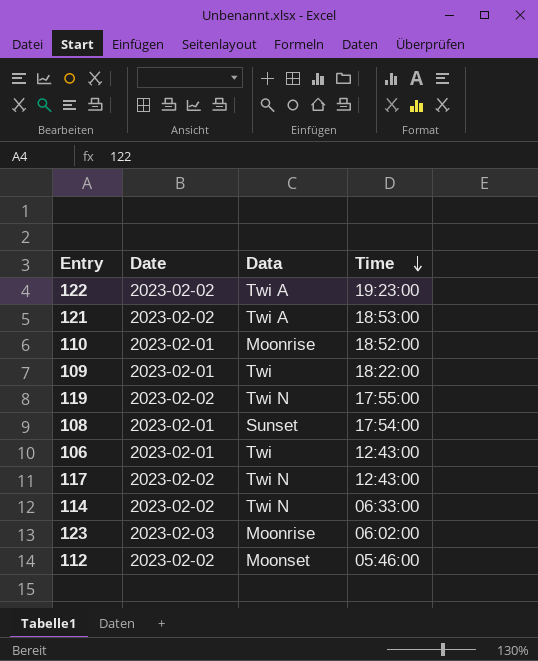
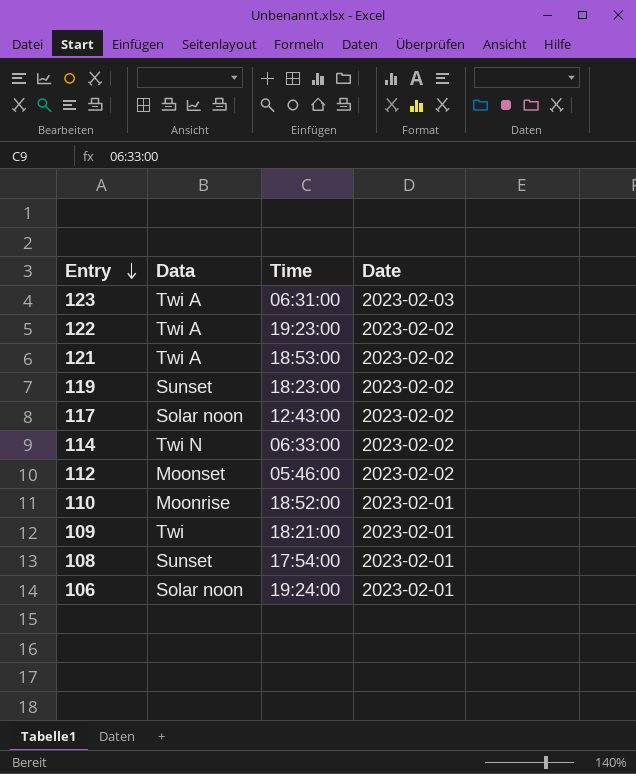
row order: Time descending -> Entry descending
column Date | position: 2 -> 4
123 | Data: Moonrise -> Twi A
123 | Time: 06:02:00 -> 06:31:00
119 | Data: Twi N -> Sunset
119 | Time: 17:55:00 -> 18:23:00
117 | Data: Twi N -> Solar noon
109 | Time: 18:22:00 -> 18:21:00
106 | Data: Twi -> Solar noon
106 | Time: 12:43:00 -> 19:24:00

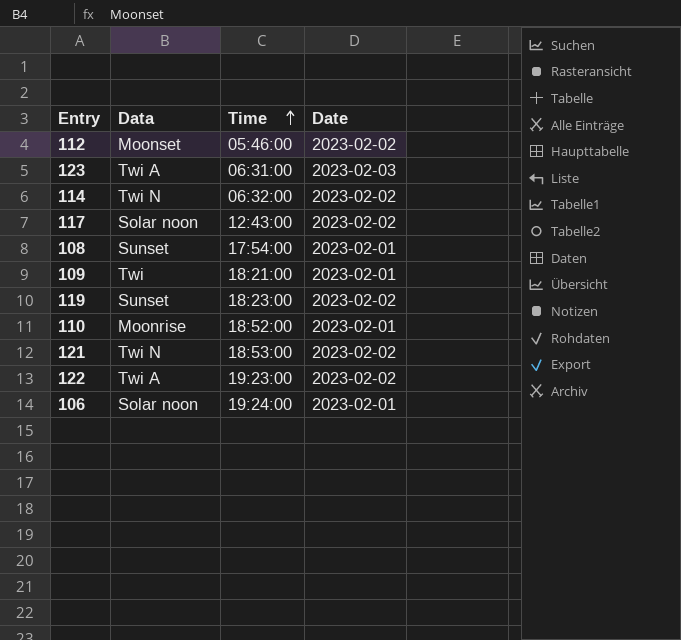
row order: Entry descending -> Time ascending
114 | Time: 06:33:00 -> 06:32:00
121 | Data: Twi A -> Twi N

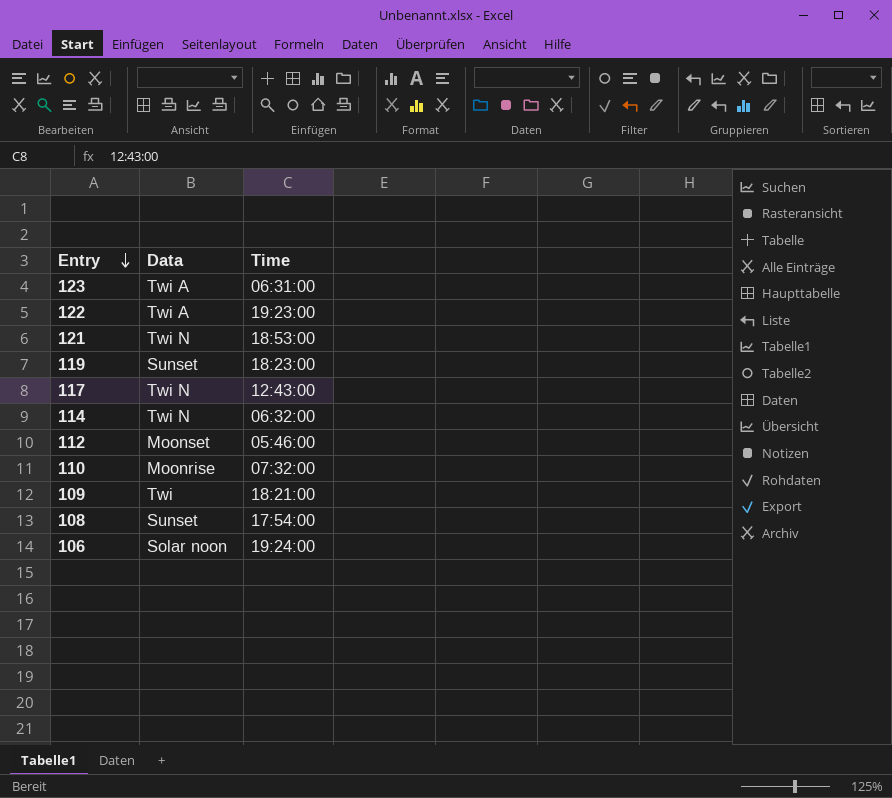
row order: Time ascending -> Entry descending
column Date | position: 4 -> none
117 | Data: Solar noon -> Twi N
110 | Time: 18:52:00 -> 07:32:00

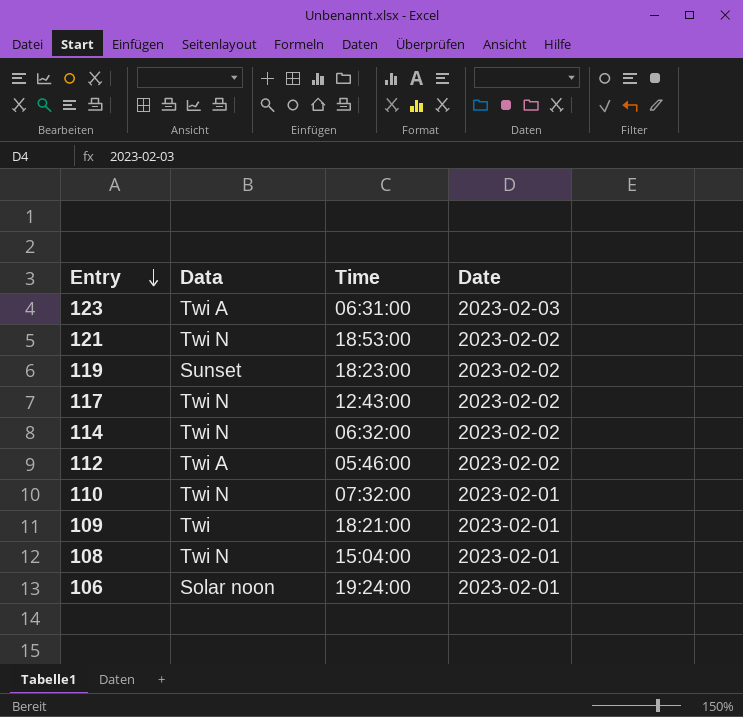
column Date | position: none -> 4
row 122: Twi A | 19:23:00 -> none
112 | Data: Moonset -> Twi A
110 | Data: Moonrise -> Twi N
108 | Data: Sunset -> Twi N
108 | Time: 17:54:00 -> 15:04:00

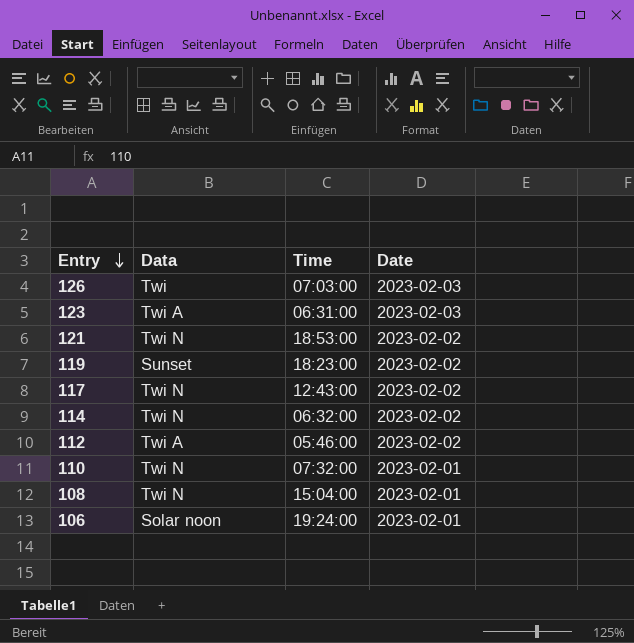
row 109: Twi | 18:21:00 | 2023-02-01 -> none
row 126: none -> Twi | 07:03:00 | 2023-02-03

